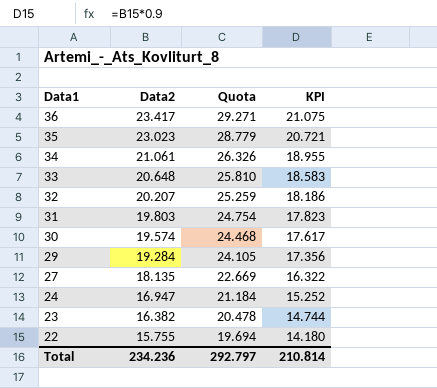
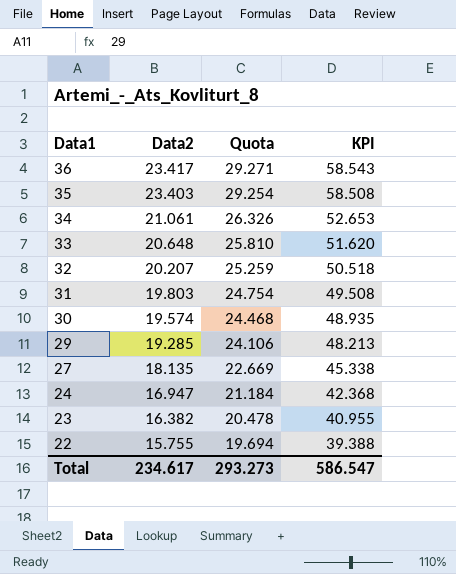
column KPI | formula: [Data2] * 0.9 -> [Data2] * 2.5
35 | Data2: 23.023 -> 23.403
35 | Quota: 28.779 -> 29.254
29 | Data2: 19.284 -> 19.285
29 | Quota: 24.105 -> 24.106
Total | Data2: 234.236 -> 234.617
Total | Quota: 292.797 -> 293.273
Total | KPI: 210.814 -> 586.547

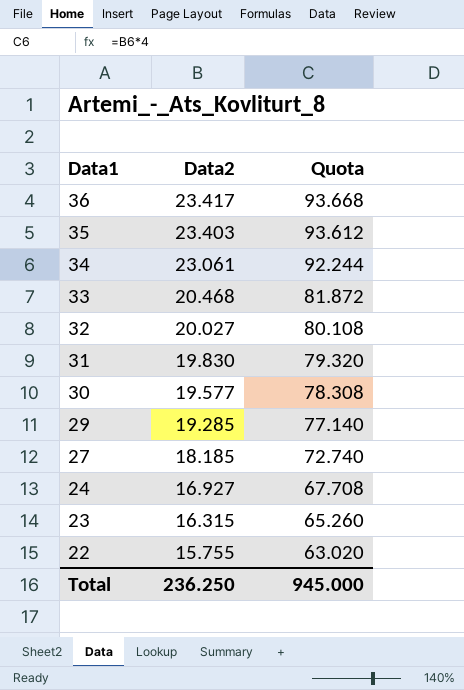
column KPI | formula: [Data2] * 2.5 -> none
column Quota | formula: [Data2] * 1.25 -> [Data2] * 4
34 | Data2: 21.061 -> 23.061
33 | Data2: 20.648 -> 20.468
32 | Data2: 20.207 -> 20.027
31 | Data2: 19.803 -> 19.830
30 | Data2: 19.574 -> 19.577
27 | Data2: 18.135 -> 18.185
24 | Data2: 16.947 -> 16.927
23 | Data2: 16.382 -> 16.315
Total | Data2: 234.617 -> 236.250
Total | Quota: 293.273 -> 945.000

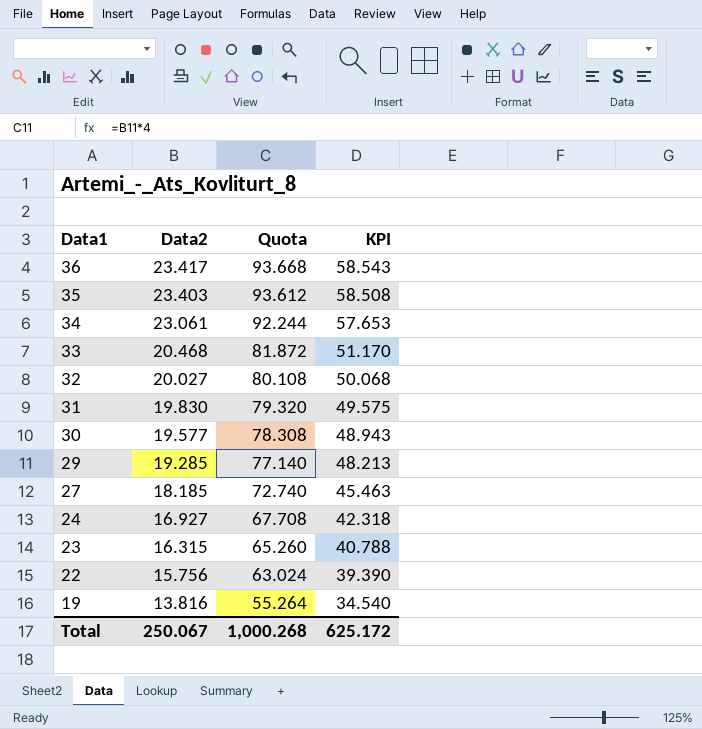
column KPI | formula: none -> [Data2] * 2.5
22 | Data2: 15.755 -> 15.756
22 | Quota: 63.020 -> 63.024
row 19: none -> 13.816 | 55.264 | 34.540
Total | Data2: 236.250 -> 250.067
Total | Quota: 945.000 -> 1,000.268

